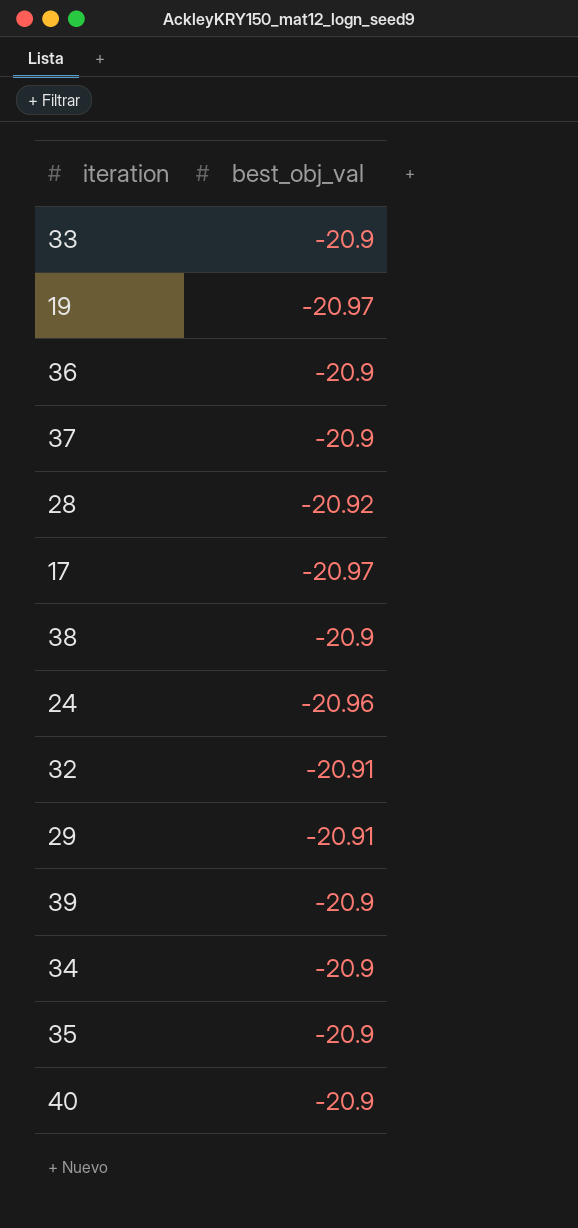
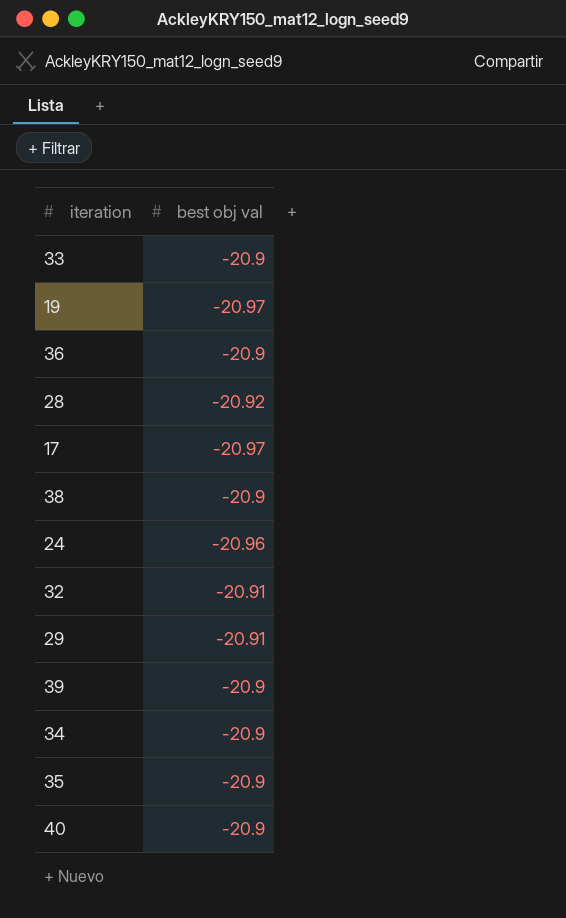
column name: best_obj_val -> best obj val
row 37: -20.9 -> none

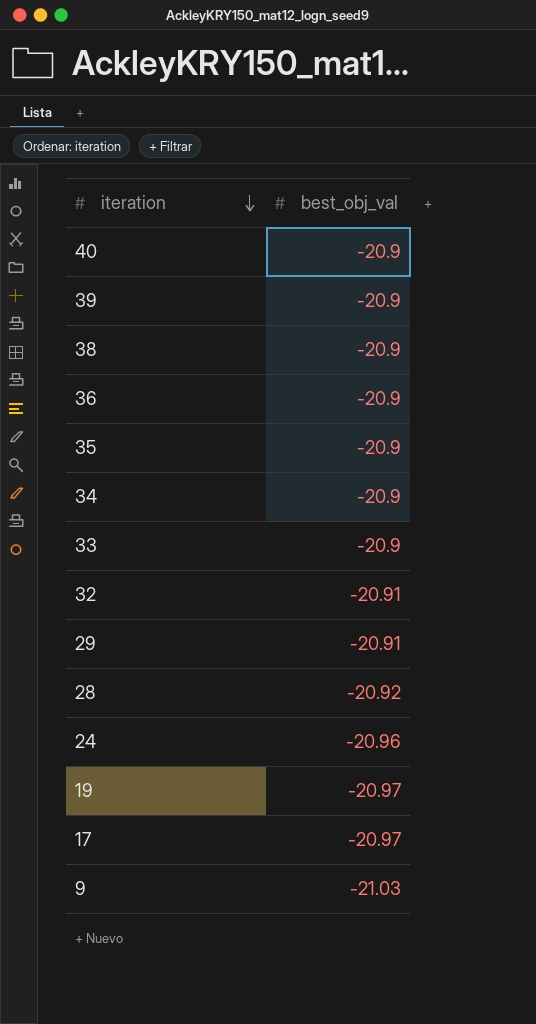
row order: none -> iteration descending
column name: best obj val -> best_obj_val
row 9: none -> -21.03

